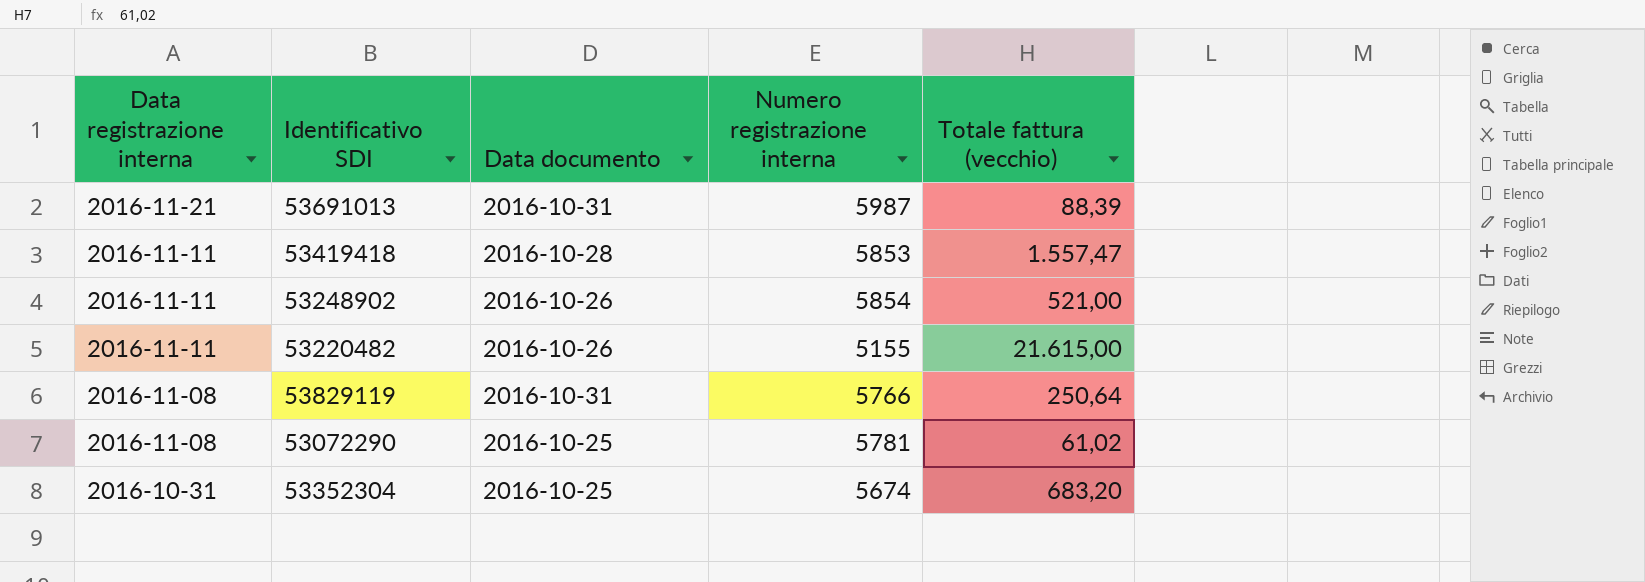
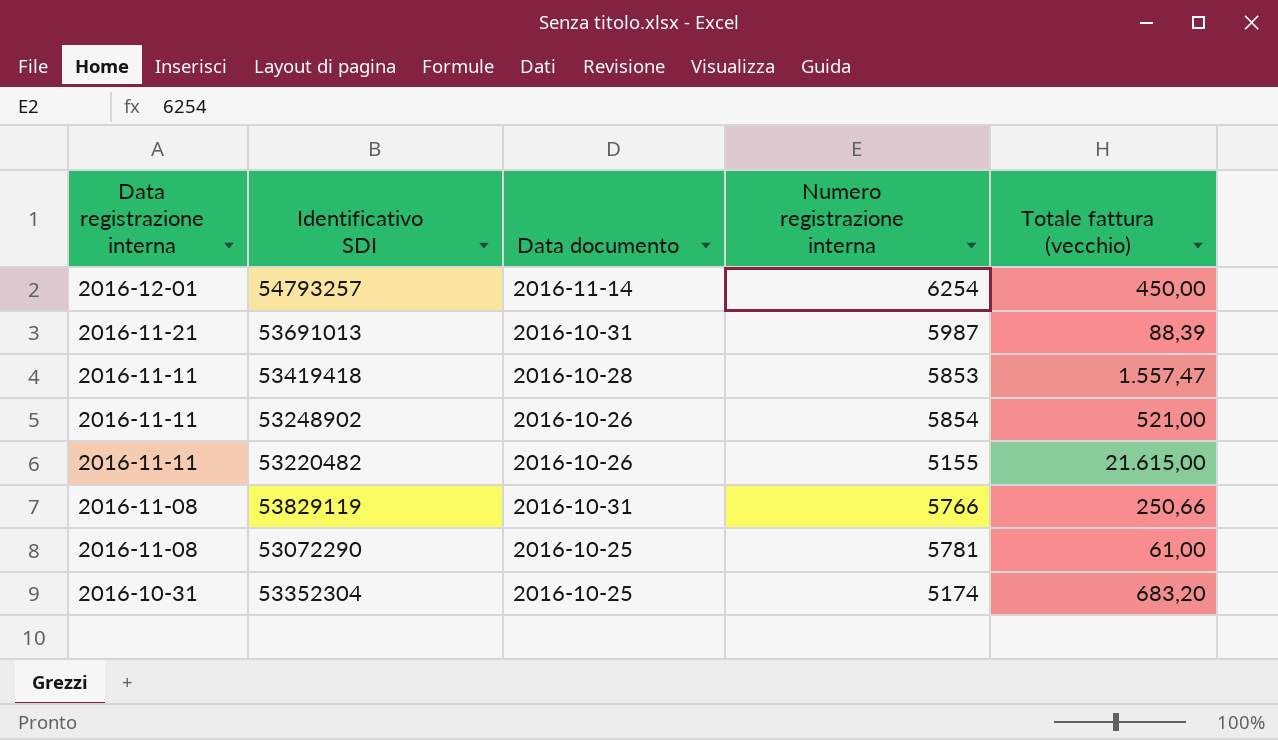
row 54793257: none -> 2016-12-01 | 2016-11-14 | 6254 | 450,00
53829119 | Totale fattura (vecchio): 250,64 -> 250,66
53072290 | Totale fattura (vecchio): 61,02 -> 61,00
53352304 | Numero registrazione interna: 5674 -> 5174

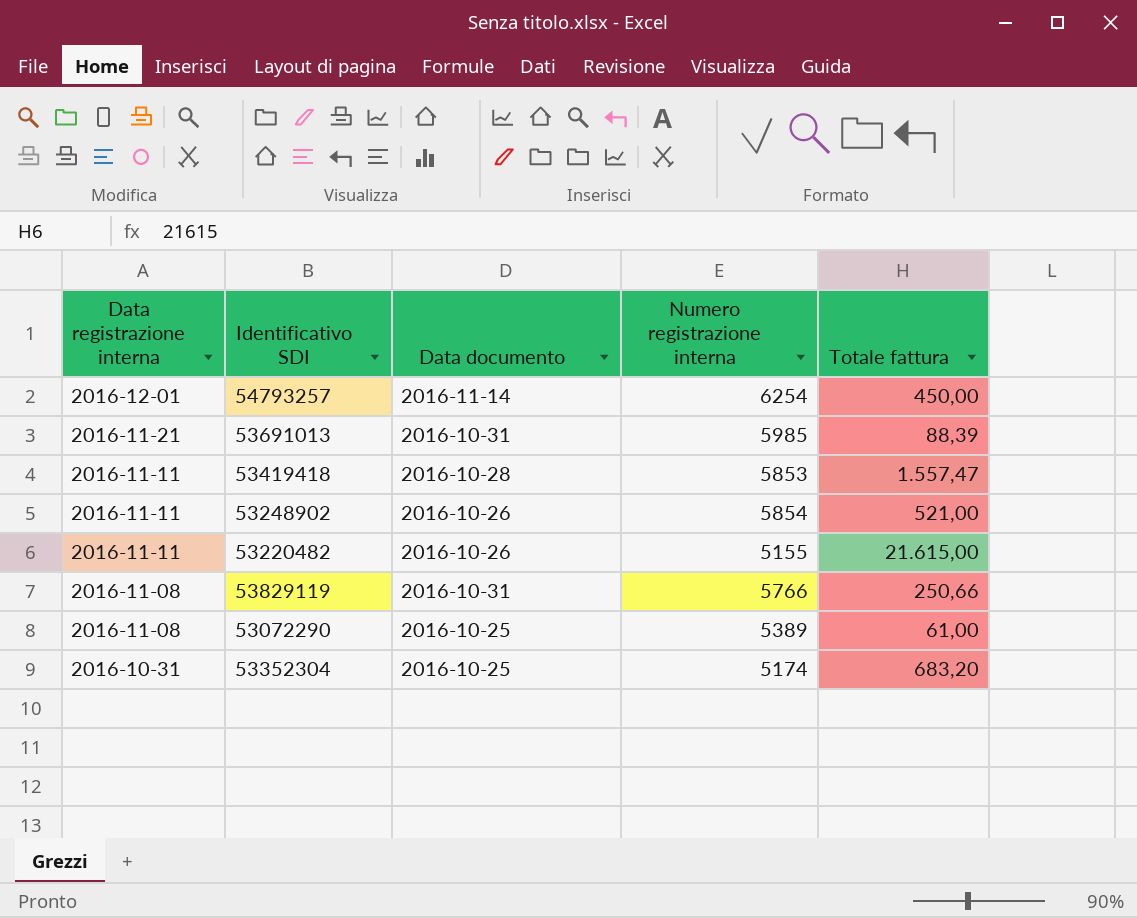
column name: Totale fattura (vecchio) -> Totale fattura
53691013 | Numero registrazione interna: 5987 -> 5985
53072290 | Numero registrazione interna: 5781 -> 5389

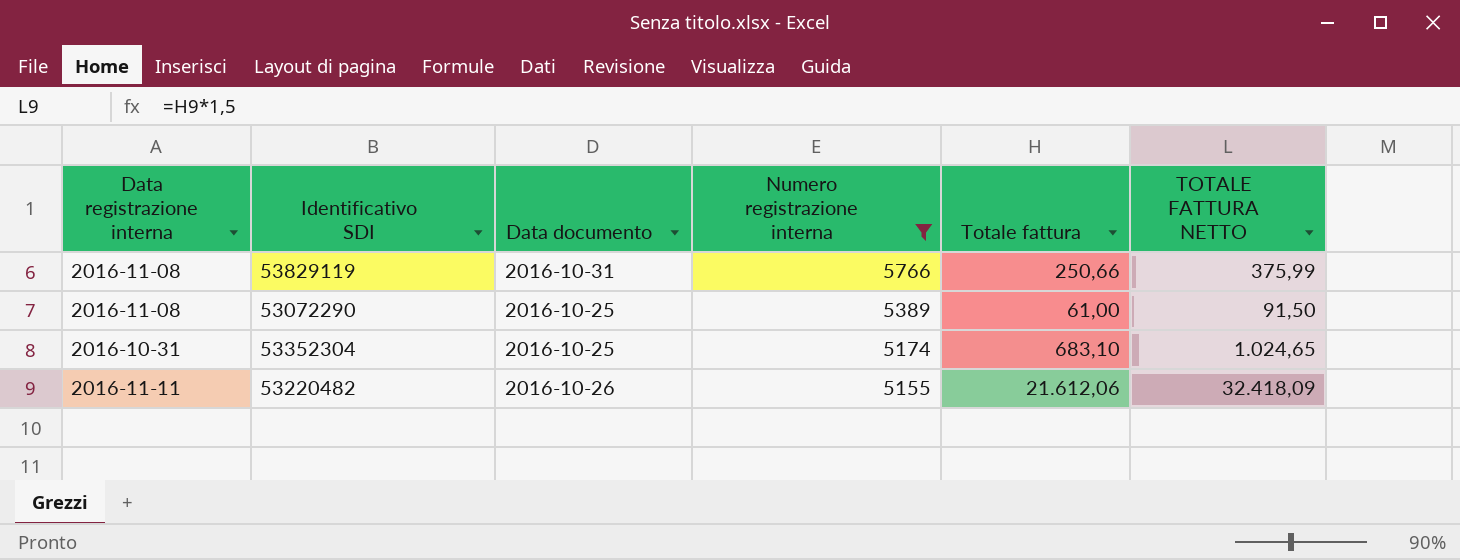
filter: none -> Numero registrazione interna <= 5766
row order: Data registrazione interna descending -> Numero registrazione interna descending
column TOTALE FATTURA NETTO | formula: none -> [Totale fattura] * 1,5
53352304 | Totale fattura: 683,20 -> 683,10
53220482 | Totale fattura: 21.615,00 -> 21.612,06

